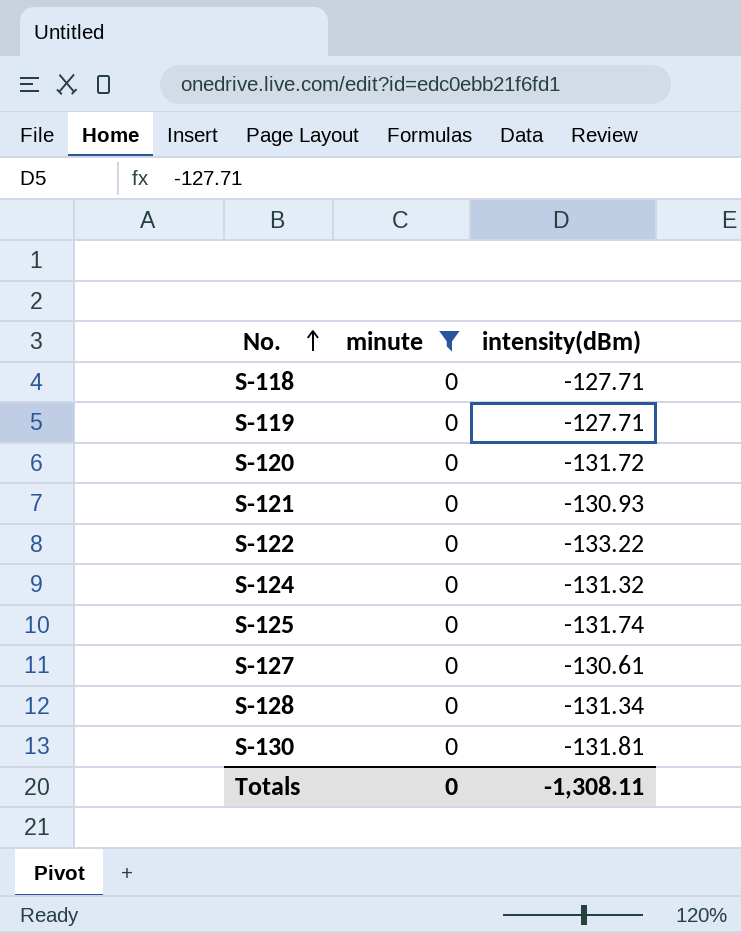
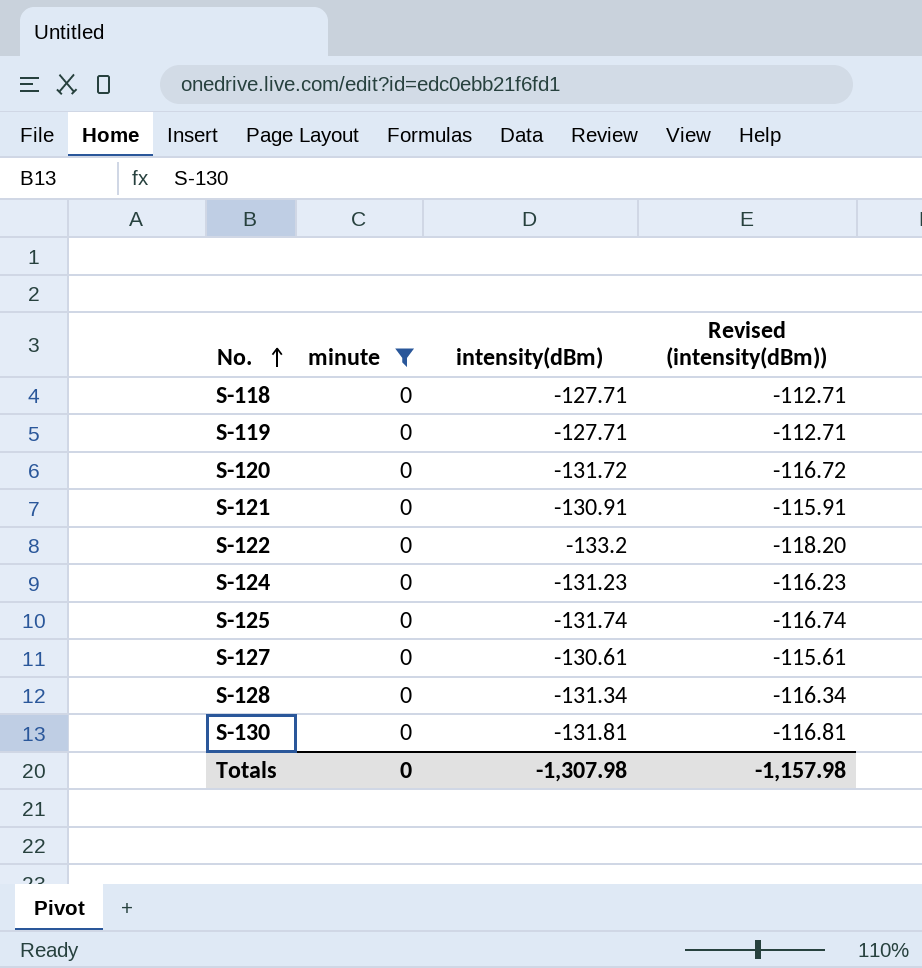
column Revised (intensity(dBm)) | formula: none -> [intensity(dBm)] + 15
S-121 | intensity(dBm): -130.93 -> -130.91
S-122 | intensity(dBm): -133.22 -> -133.2
S-124 | intensity(dBm): -131.32 -> -131.23
Totals | intensity(dBm): -1,308.11 -> -1,307.98

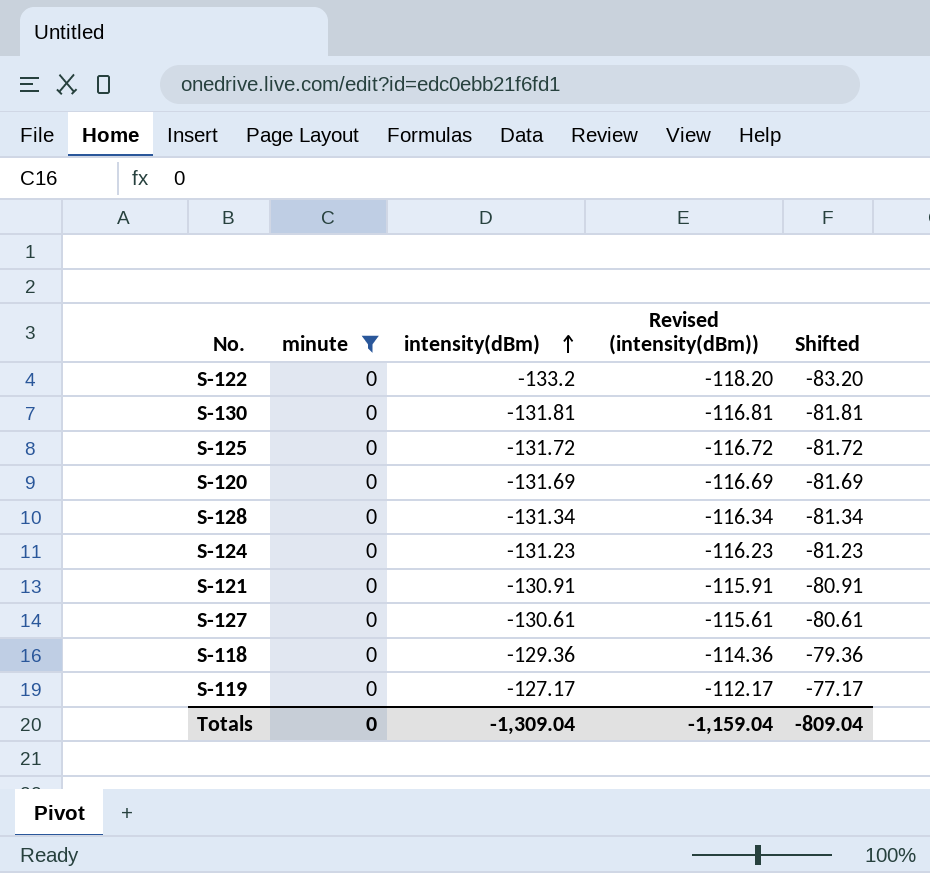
row order: No. ascending -> intensity(dBm) ascending
column Shifted | formula: none -> [intensity(dBm)] + 50
S-125 | intensity(dBm): -131.74 -> -131.72
S-125 | Revised (intensity(dBm)): -116.74 -> -116.72
S-120 | intensity(dBm): -131.72 -> -131.69
S-120 | Revised (intensity(dBm)): -116.72 -> -116.69
S-118 | intensity(dBm): -127.71 -> -129.36
S-118 | Revised (intensity(dBm)): -112.71 -> -114.36
S-119 | intensity(dBm): -127.71 -> -127.17
S-119 | Revised (intensity(dBm)): -112.71 -> -112.17
Totals | intensity(dBm): -1,307.98 -> -1,309.04
Totals | Revised (intensity(dBm)): -1,157.98 -> -1,159.04

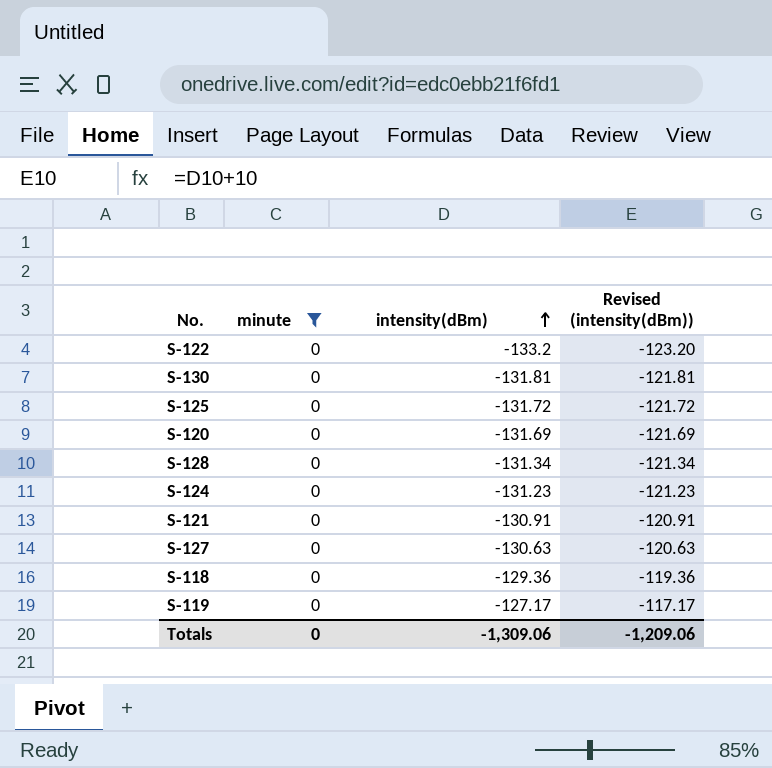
column Shifted | formula: [intensity(dBm)] + 50 -> none
column Revised (intensity(dBm)) | formula: [intensity(dBm)] + 15 -> [intensity(dBm)] + 10
S-127 | intensity(dBm): -130.61 -> -130.63
Totals | intensity(dBm): -1,309.04 -> -1,309.06
Totals | Revised (intensity(dBm)): -1,159.04 -> -1,209.06

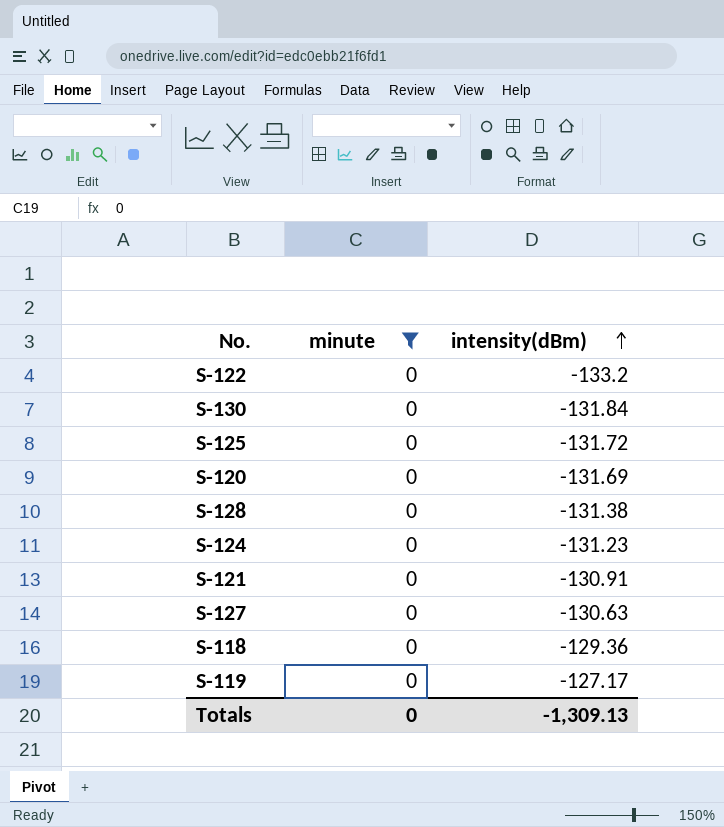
column Revised (intensity(dBm)) | formula: [intensity(dBm)] + 10 -> none
S-130 | intensity(dBm): -131.81 -> -131.84
S-128 | intensity(dBm): -131.34 -> -131.38
Totals | intensity(dBm): -1,309.06 -> -1,309.13

